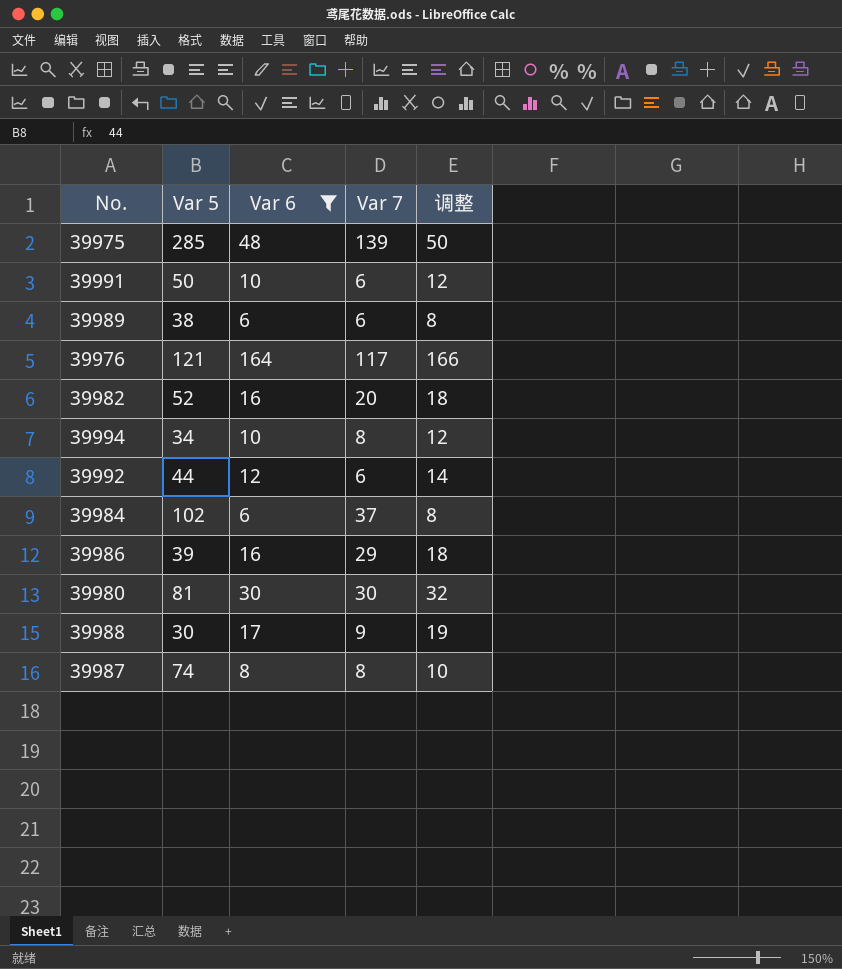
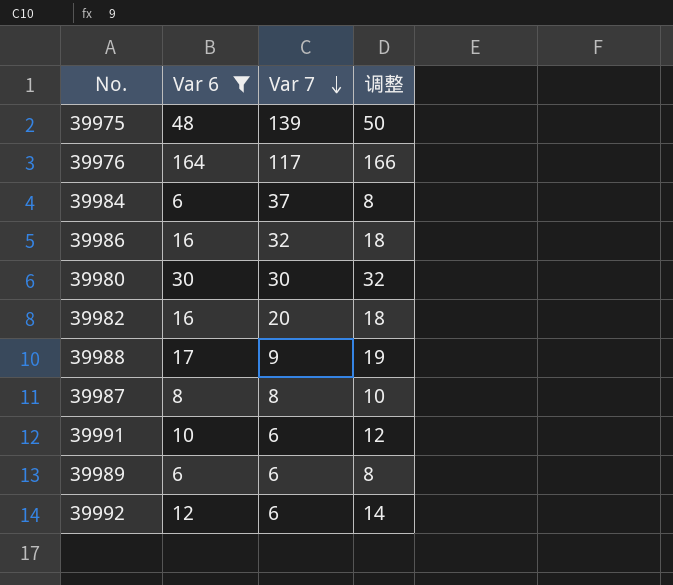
row order: none -> Var 7 descending
column Var 5 | position: 2 -> none
row 39994: 34 | 10 | 8 | 12 -> none
39986 | Var 7: 29 -> 32

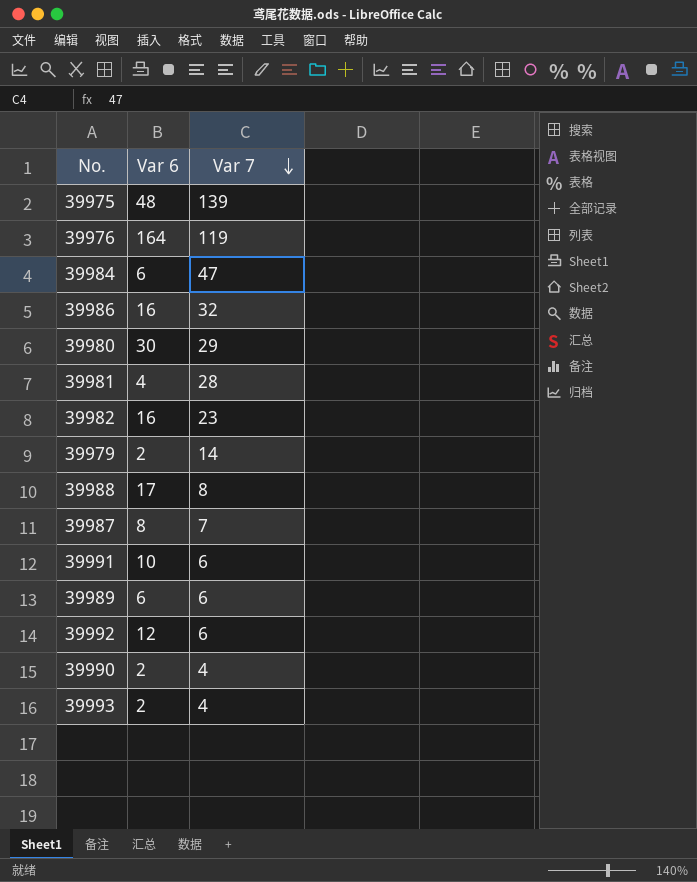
filter: Var 6 >= 6 -> none
column 调整 | formula: [Var 6] + 2 -> none
39976 | Var 7: 117 -> 119
39984 | Var 7: 37 -> 47
39980 | Var 7: 30 -> 29
39982 | Var 7: 20 -> 23
39988 | Var 7: 9 -> 8
39987 | Var 7: 8 -> 7

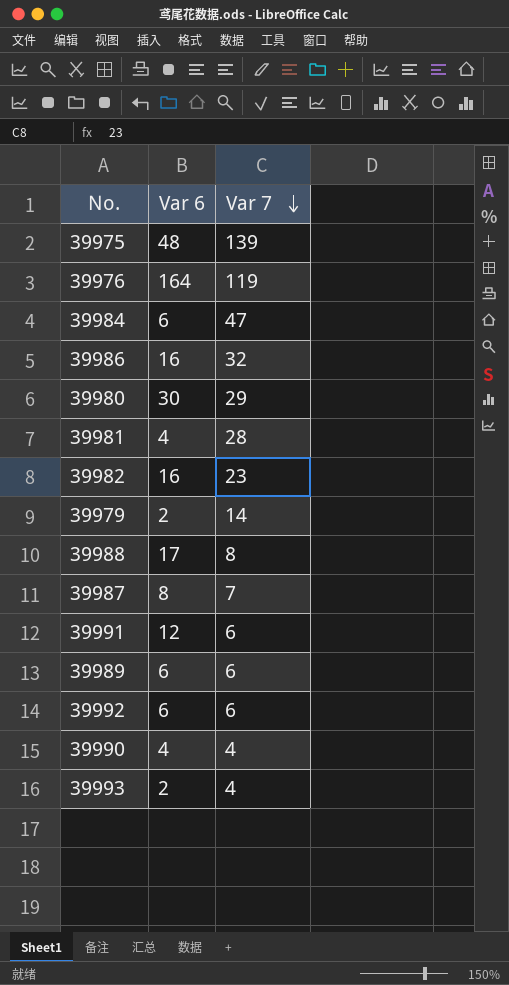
39991 | Var 6: 10 -> 12
39992 | Var 6: 12 -> 6
39990 | Var 6: 2 -> 4

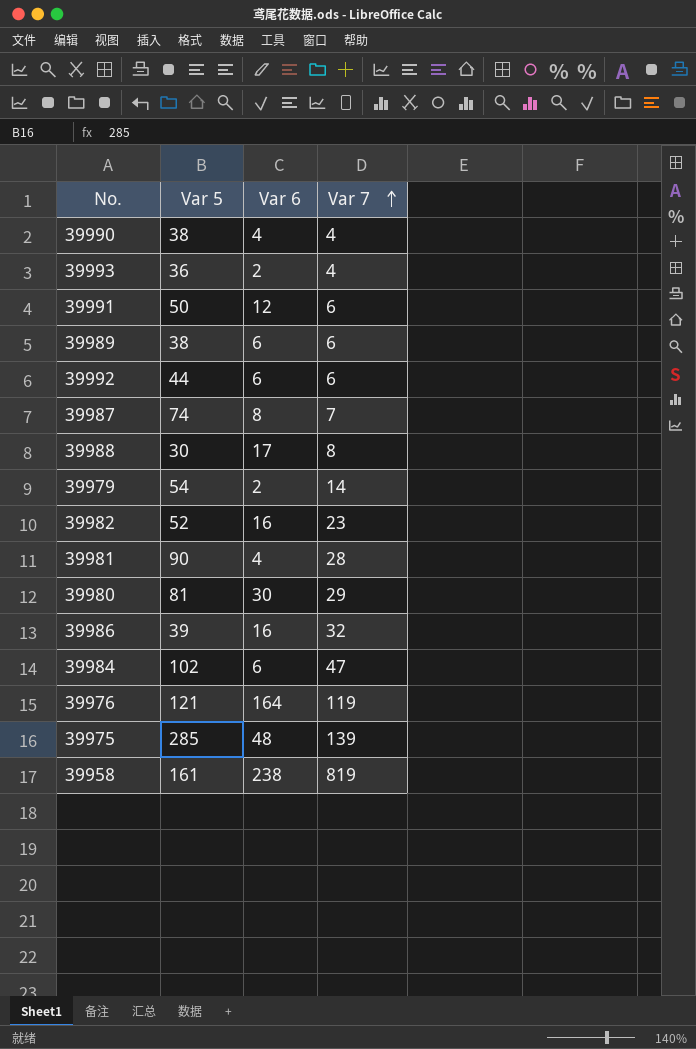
row order: Var 7 descending -> Var 7 ascending
column Var 5 | position: none -> 2
row 39958: none -> 161 | 238 | 819

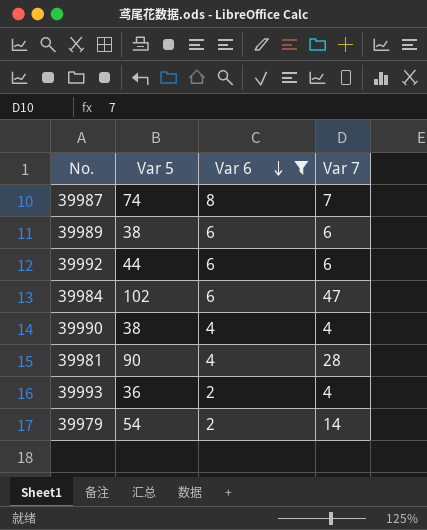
filter: none -> Var 6 <= 8
row order: Var 7 ascending -> Var 6 descending

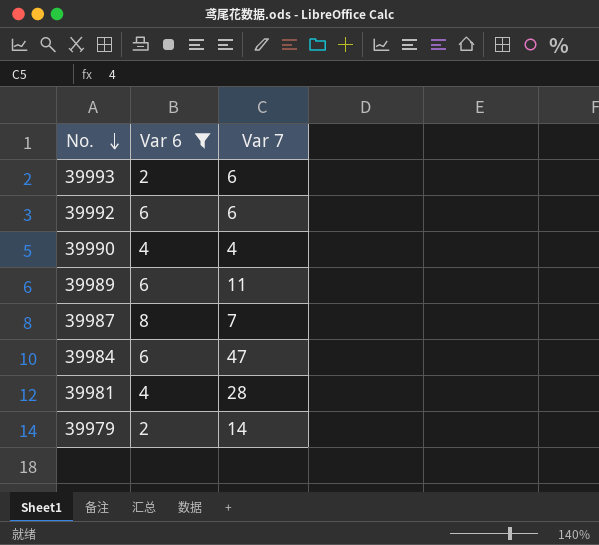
row order: Var 6 descending -> No. descending
column Var 5 | position: 2 -> none
39993 | Var 7: 4 -> 6
39989 | Var 7: 6 -> 11

